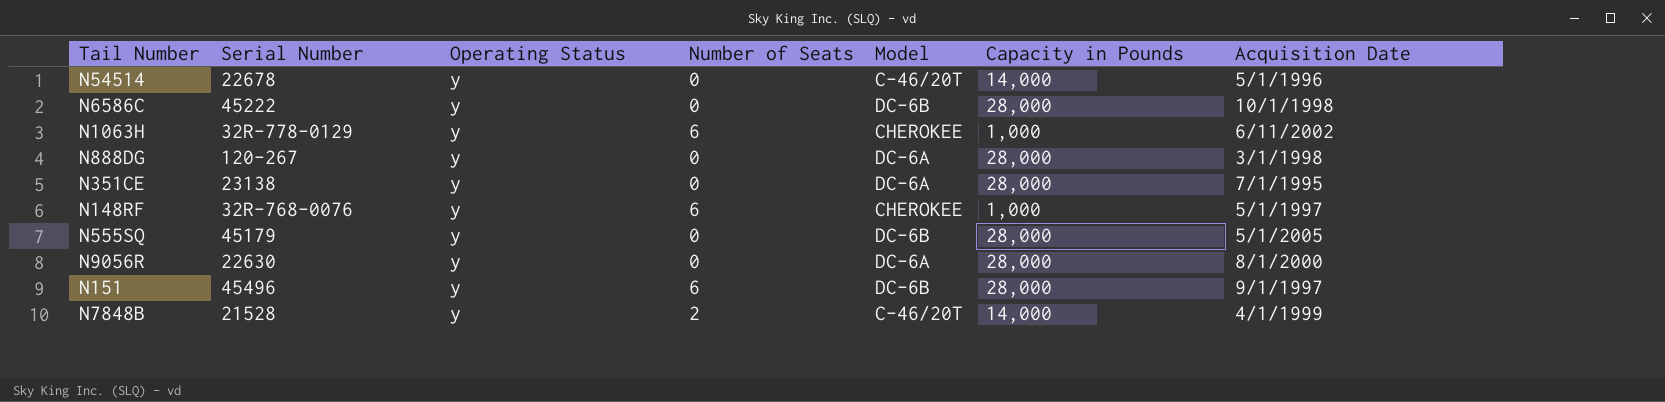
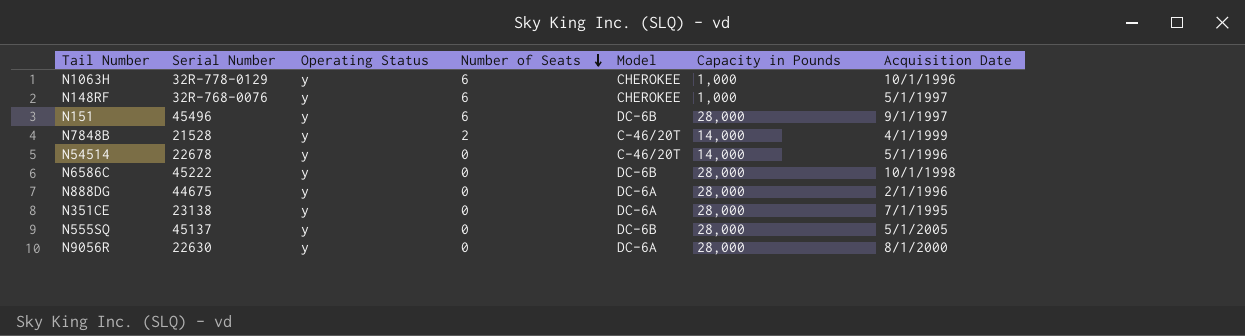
row order: none -> Number of Seats descending
N1063H | Acquisition Date: 6/11/2002 -> 10/1/1996
N888DG | Serial Number: 120-267 -> 44675
N888DG | Acquisition Date: 3/1/1998 -> 2/1/1996
N555SQ | Serial Number: 45179 -> 45137

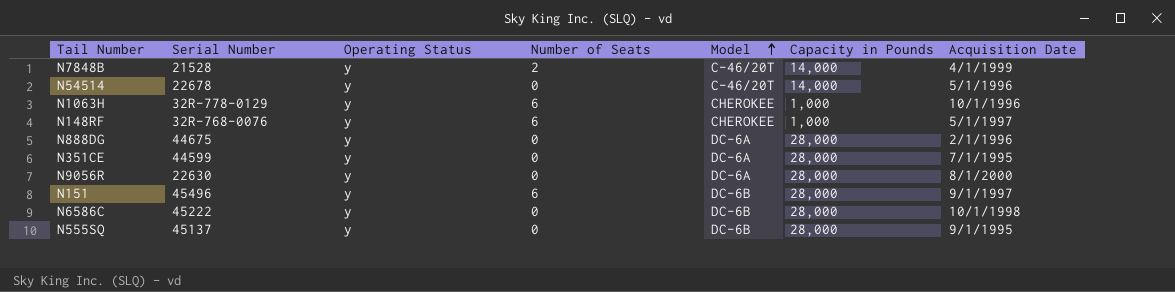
row order: Number of Seats descending -> Model ascending
N351CE | Serial Number: 23138 -> 44599
N555SQ | Acquisition Date: 5/1/2005 -> 9/1/1995

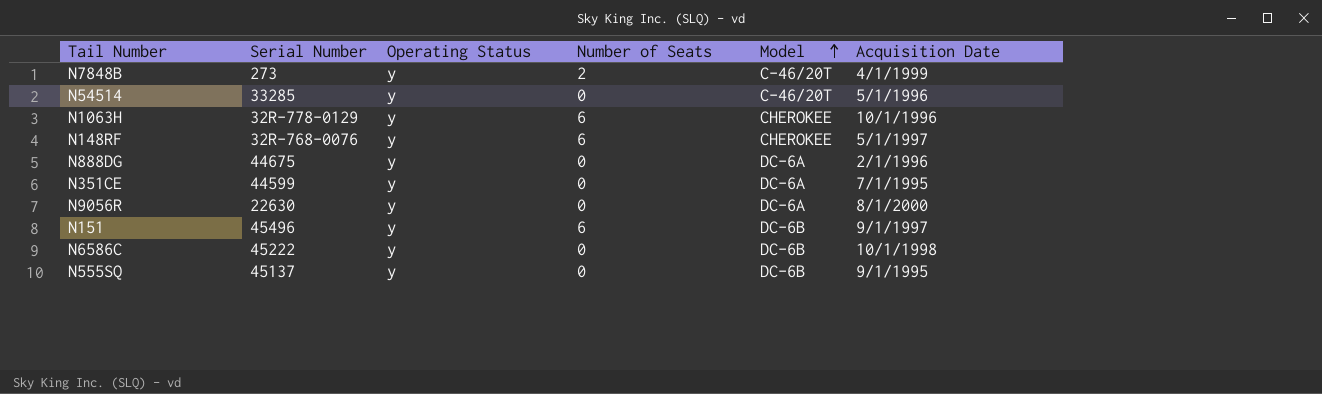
column Capacity in Pounds | position: 6 -> none
N7848B | Serial Number: 21528 -> 273
N54514 | Serial Number: 22678 -> 33285

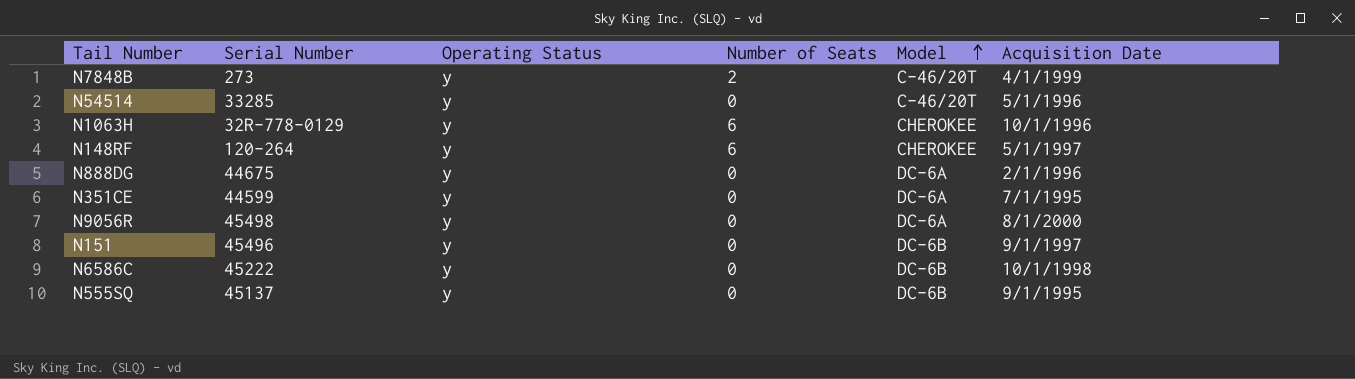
N148RF | Serial Number: 32R-768-0076 -> 120-264
N9056R | Serial Number: 22630 -> 45498
N151 | Number of Seats: 6 -> 0

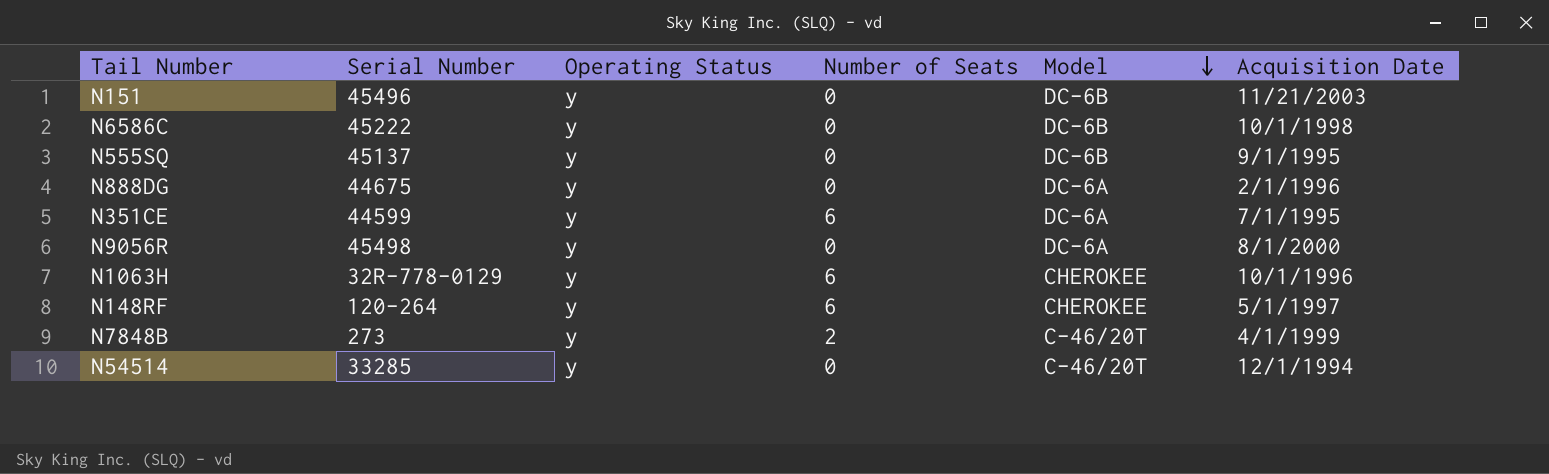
row order: Model ascending -> Model descending
N151 | Acquisition Date: 9/1/1997 -> 11/21/2003
N351CE | Number of Seats: 0 -> 6
N54514 | Acquisition Date: 5/1/1996 -> 12/1/1994

